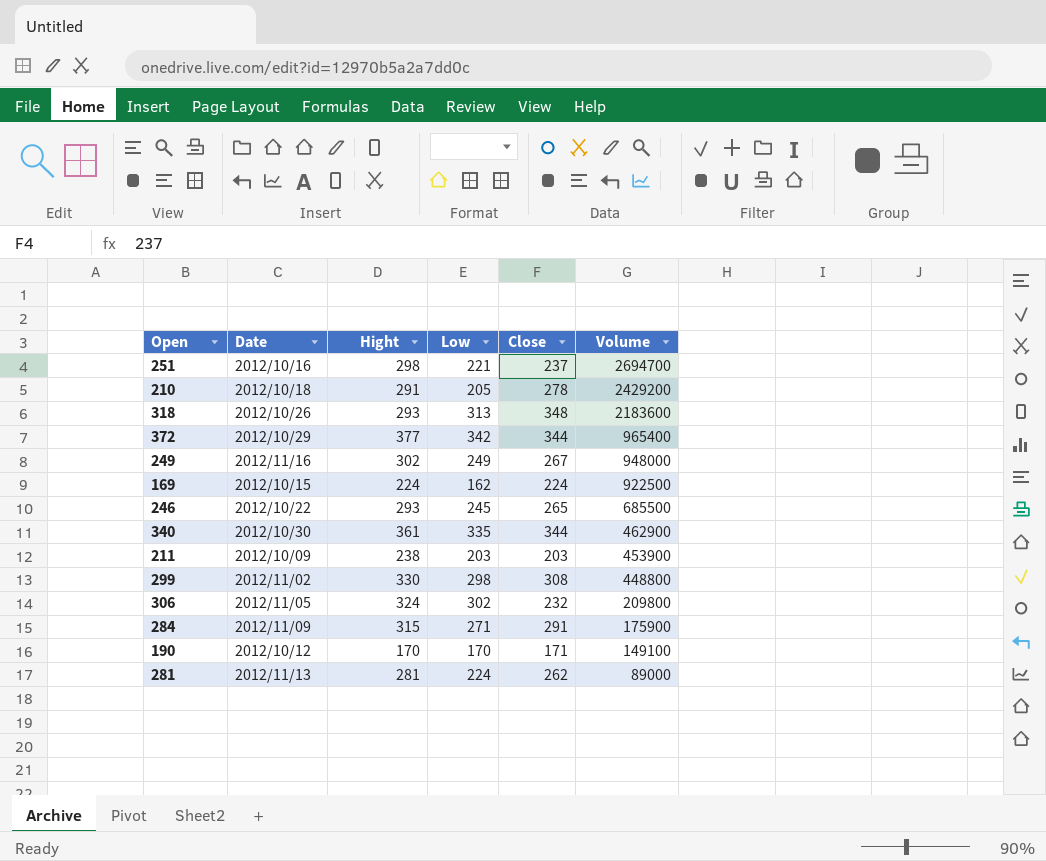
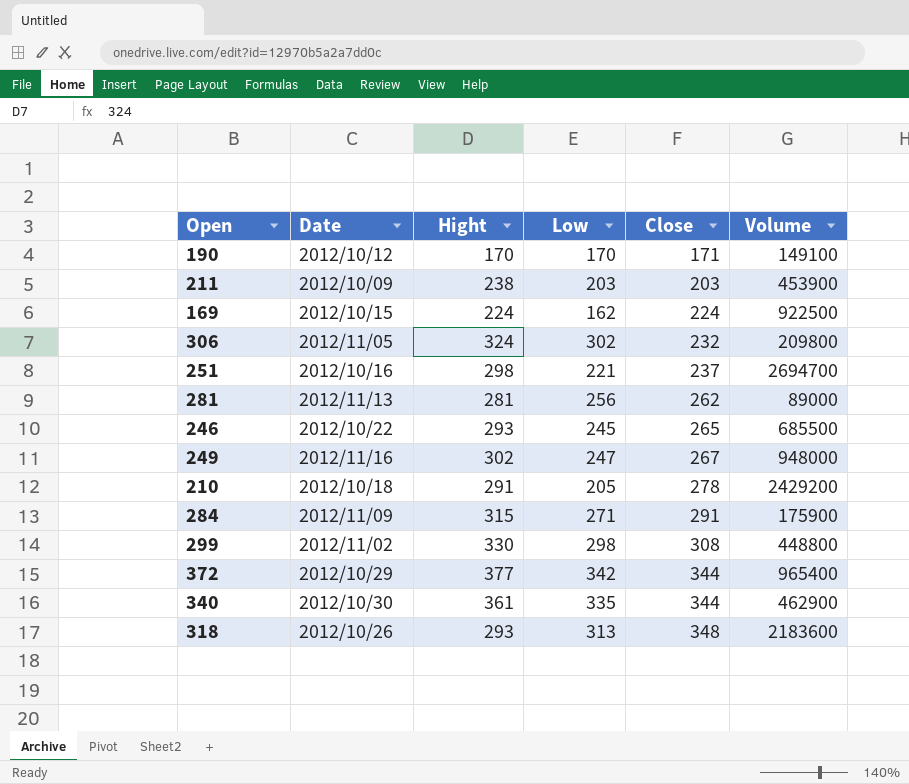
row order: Volume descending -> Close ascending
281 | Low: 224 -> 256
249 | Low: 249 -> 247

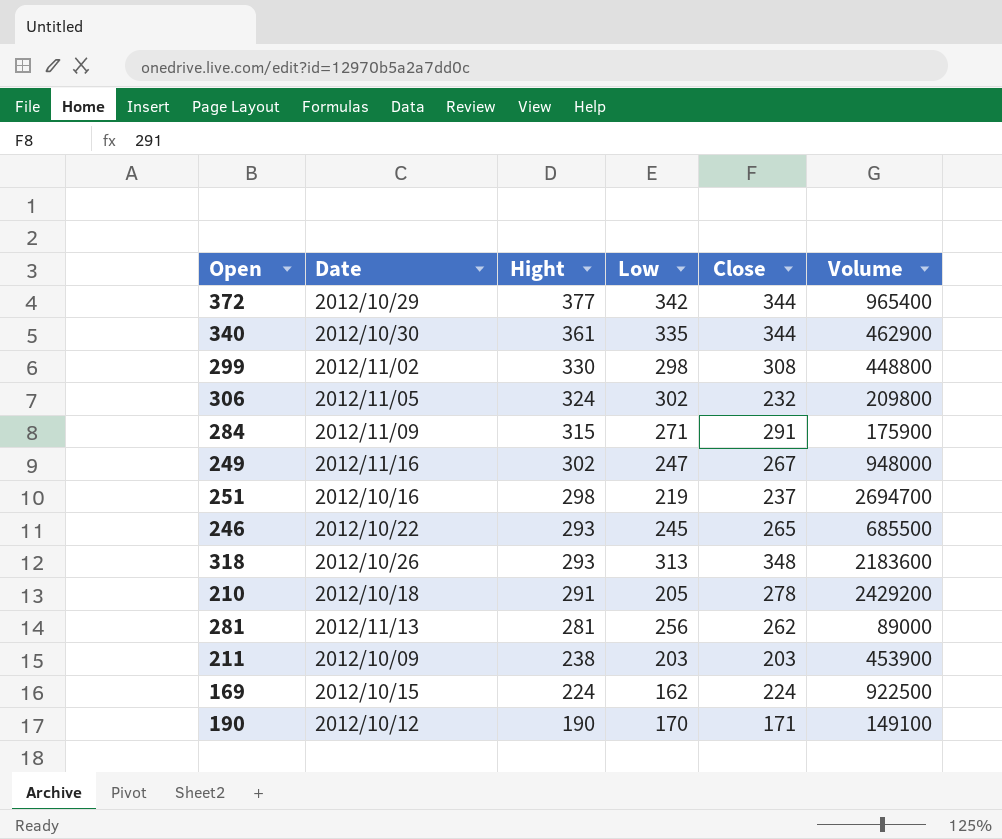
row order: Close ascending -> Hight descending
251 | Low: 221 -> 219
190 | Hight: 170 -> 190

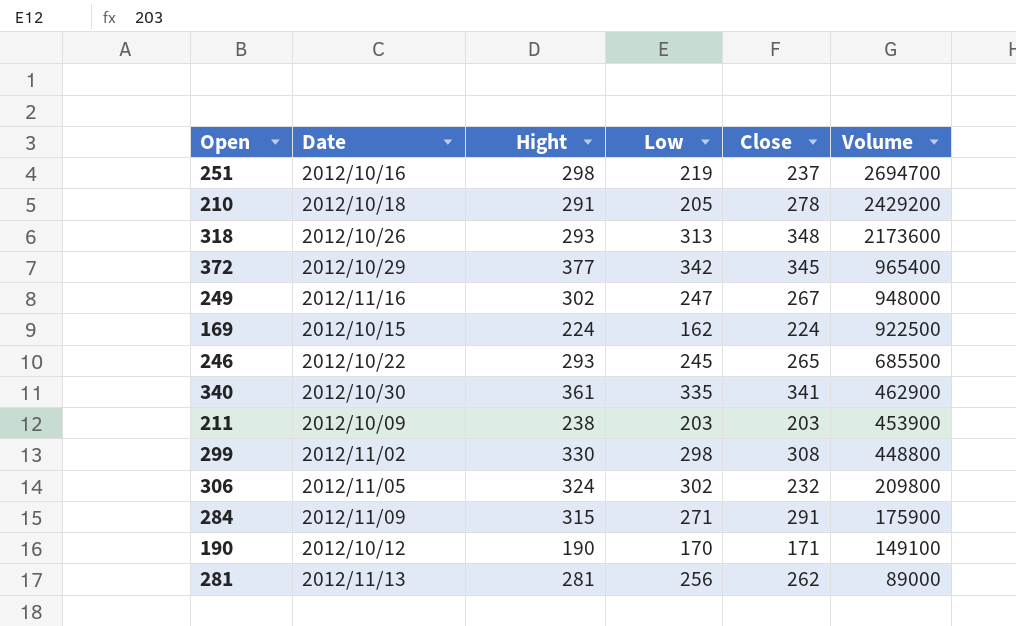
row order: Hight descending -> Volume descending
318 | Volume: 2183600 -> 2173600
372 | Close: 344 -> 345
340 | Close: 344 -> 341

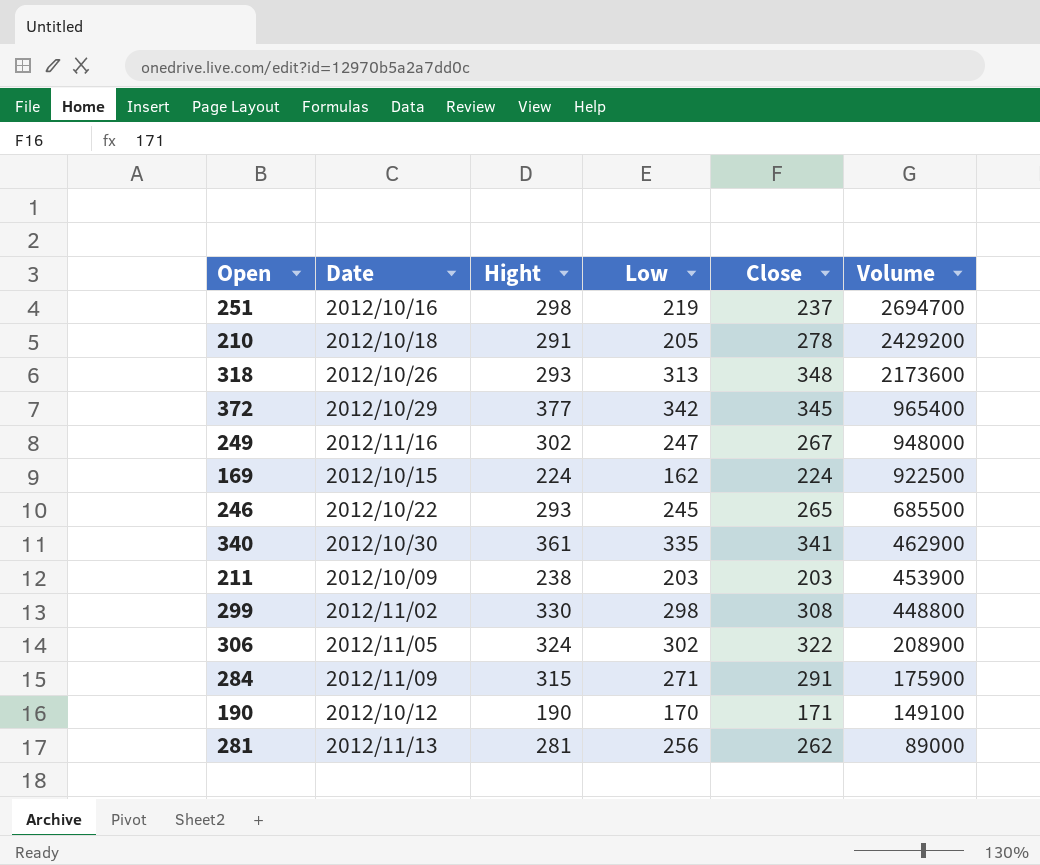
306 | Close: 232 -> 322
306 | Volume: 209800 -> 208900

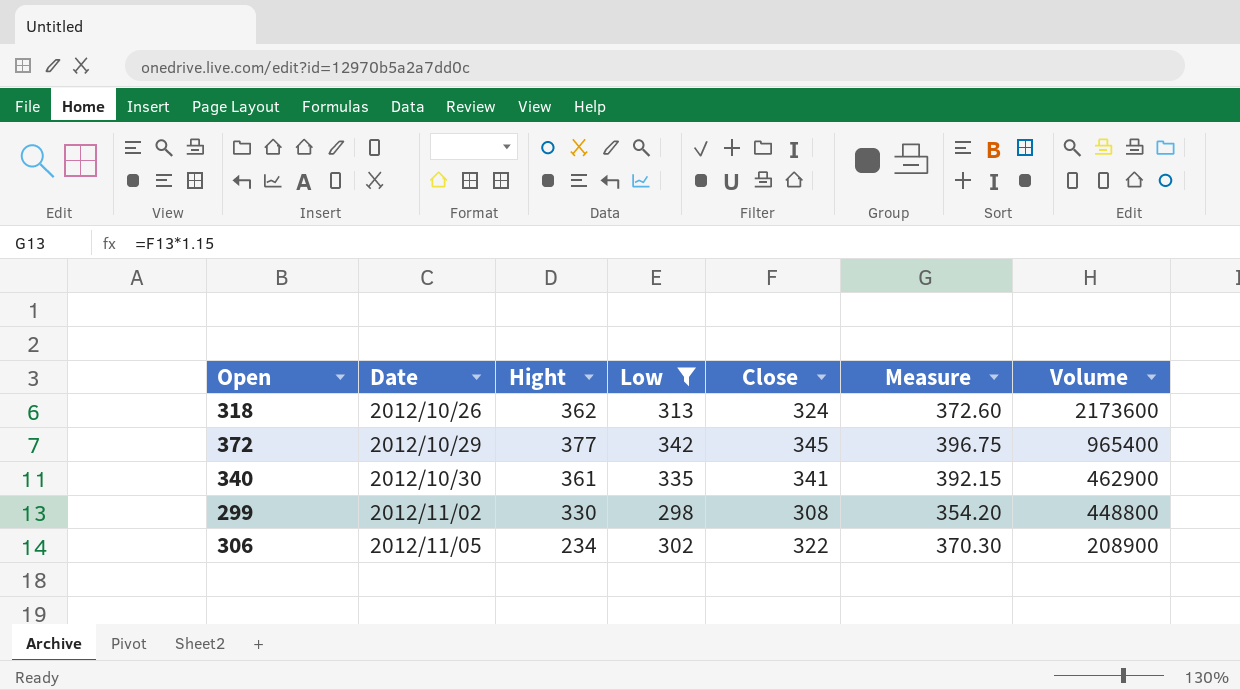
filter: none -> Low >= 298
column Measure | formula: none -> [Close] * 1.15
318 | Hight: 293 -> 362
318 | Close: 348 -> 324
306 | Hight: 324 -> 234

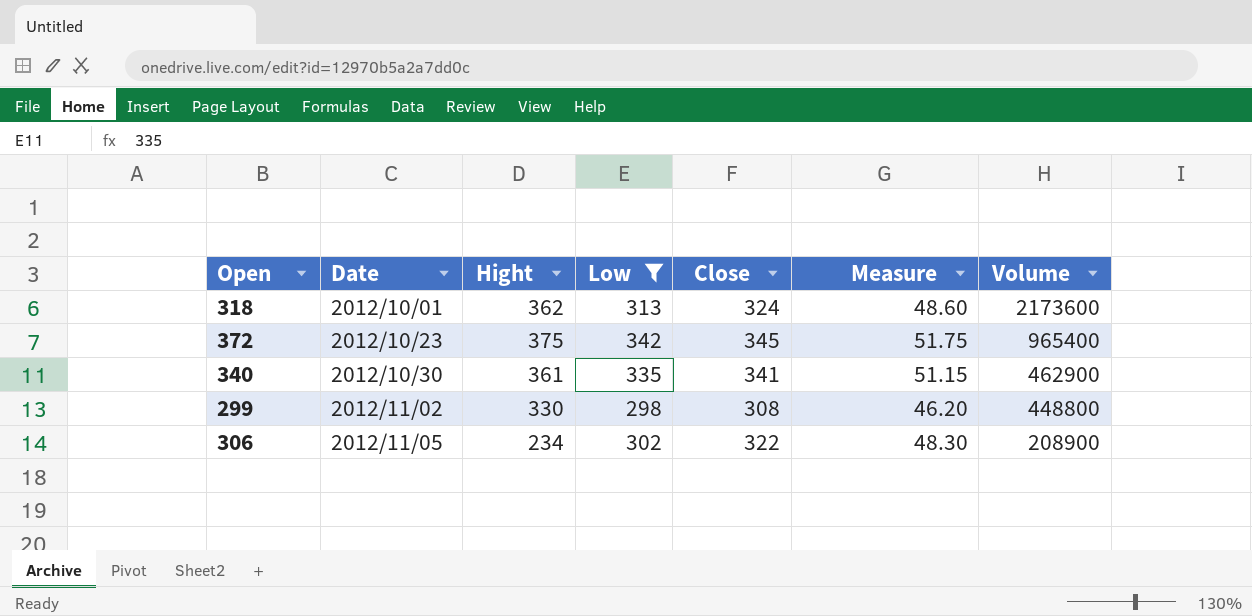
column Measure | formula: [Close] * 1.15 -> [Close] * 0.15
318 | Date: 2012/10/26 -> 2012/10/01
372 | Date: 2012/10/29 -> 2012/10/23
372 | Hight: 377 -> 375

